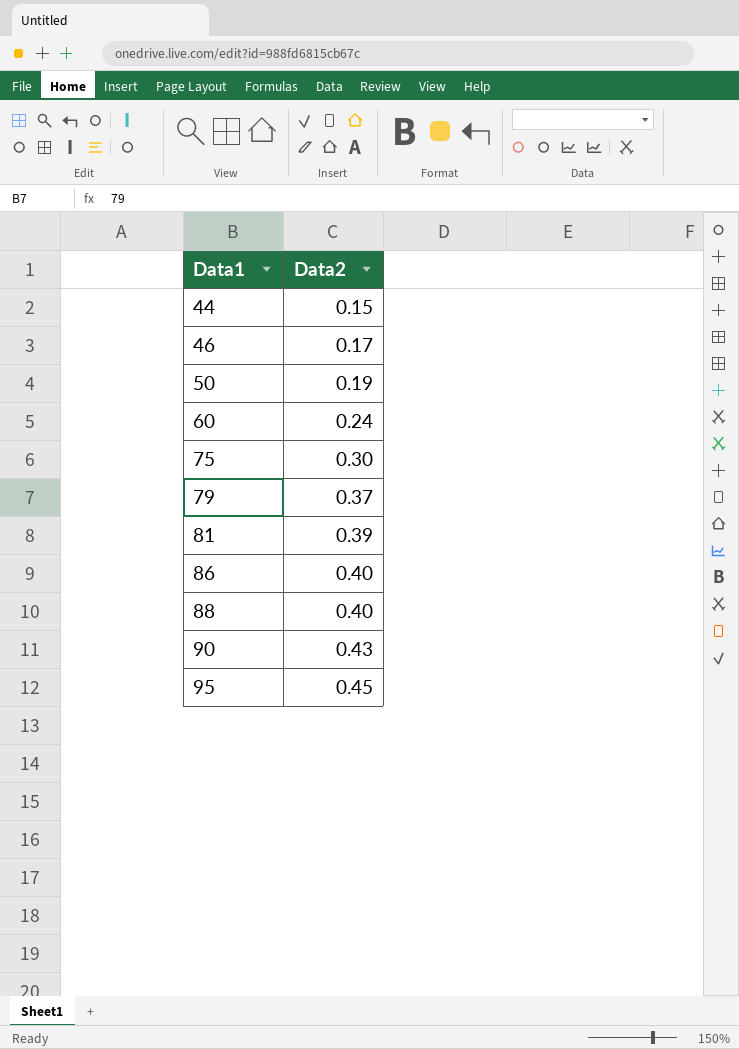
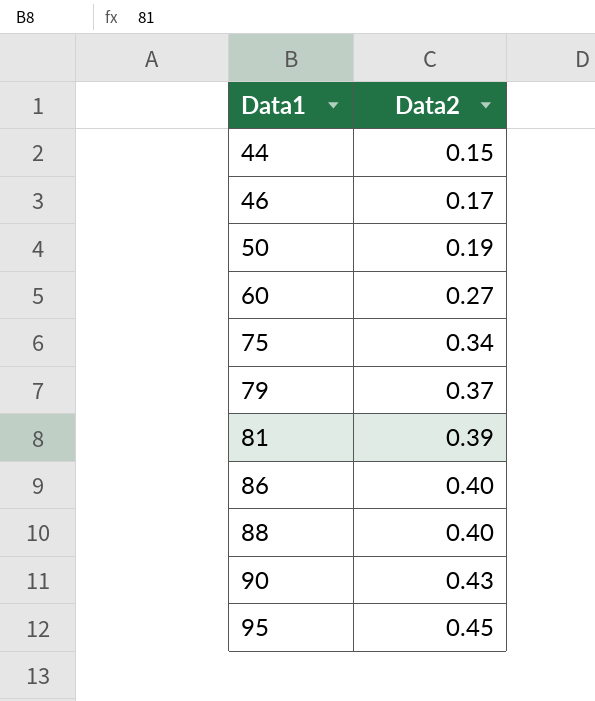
60 | Data2: 0.24 -> 0.27
75 | Data2: 0.30 -> 0.34

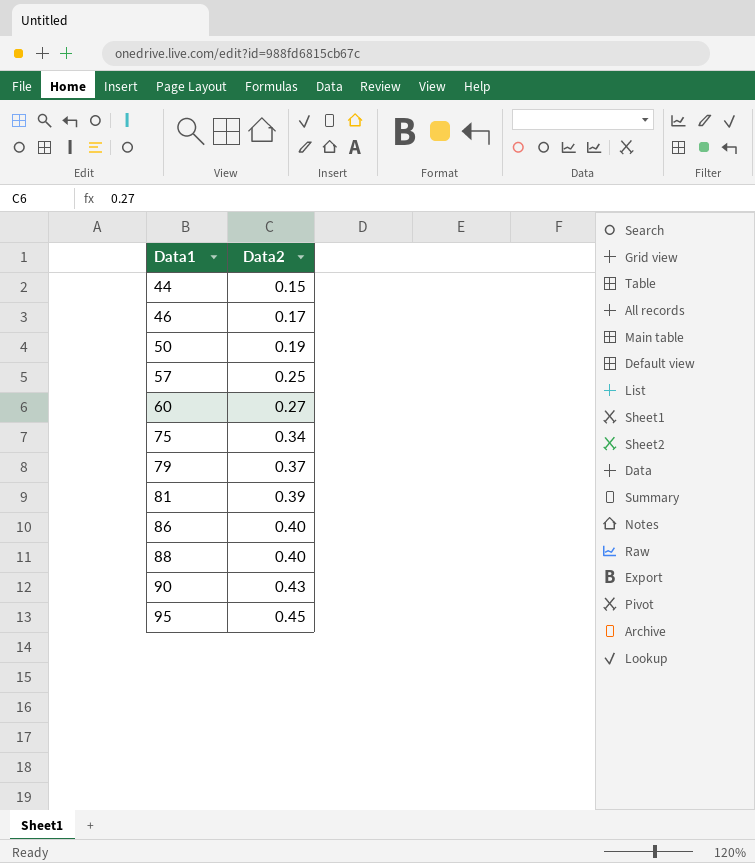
row 57: none -> 0.25

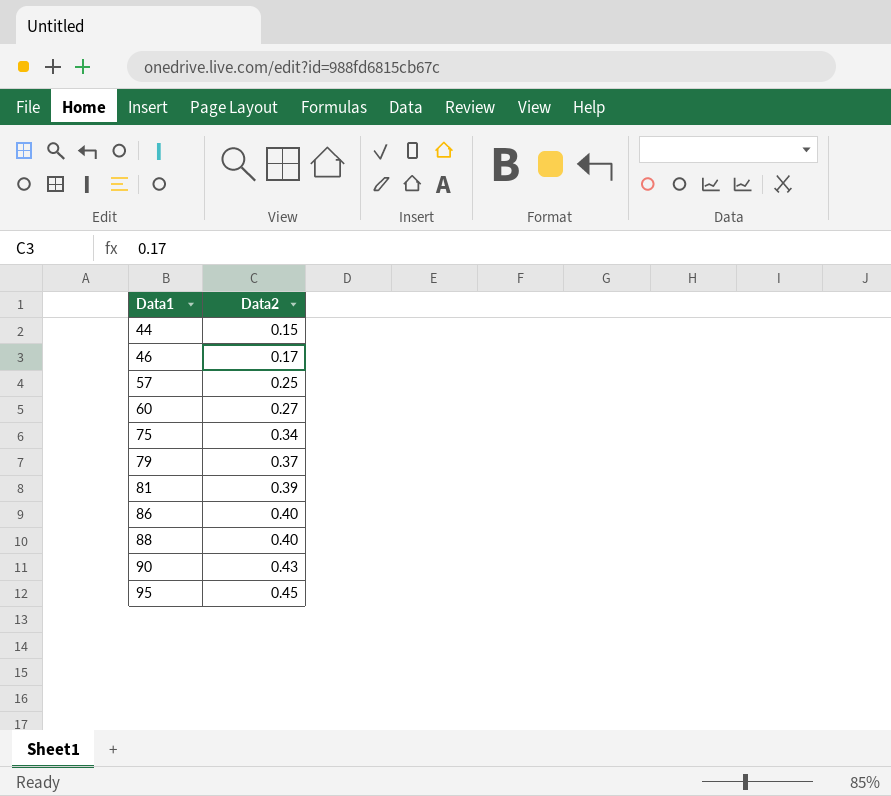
row 50: 0.19 -> none

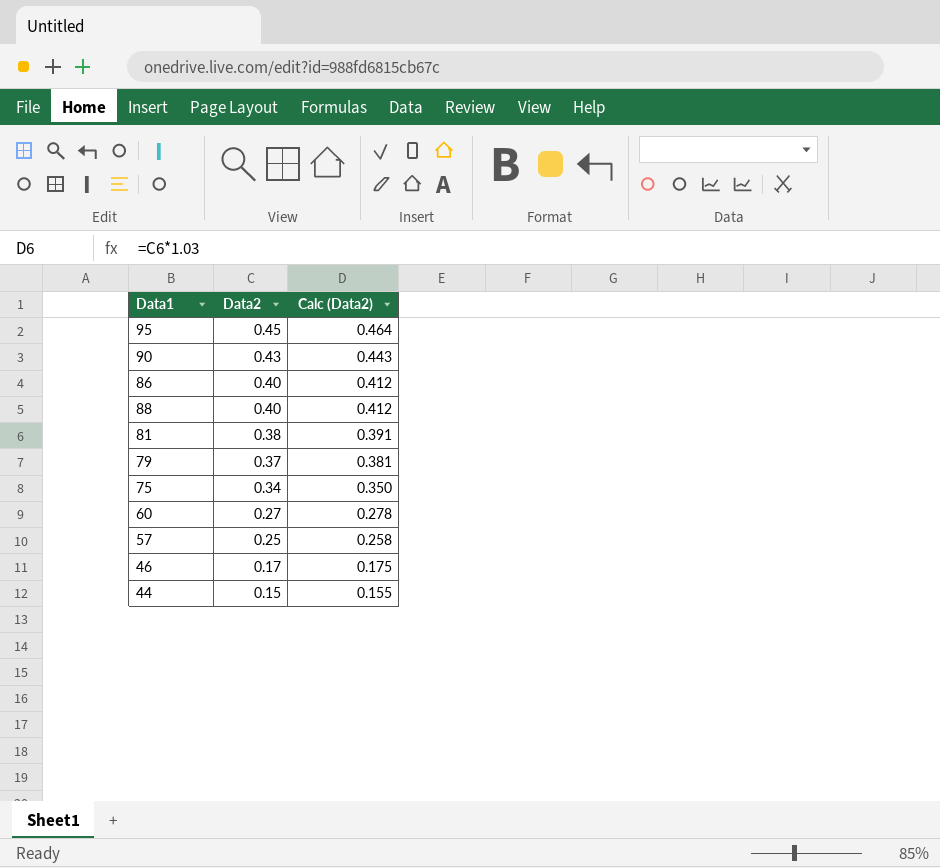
row order: Data1 ascending -> Data2 descending
column Calc (Data2) | formula: none -> [Data2] * 1.03
81 | Data2: 0.39 -> 0.38

